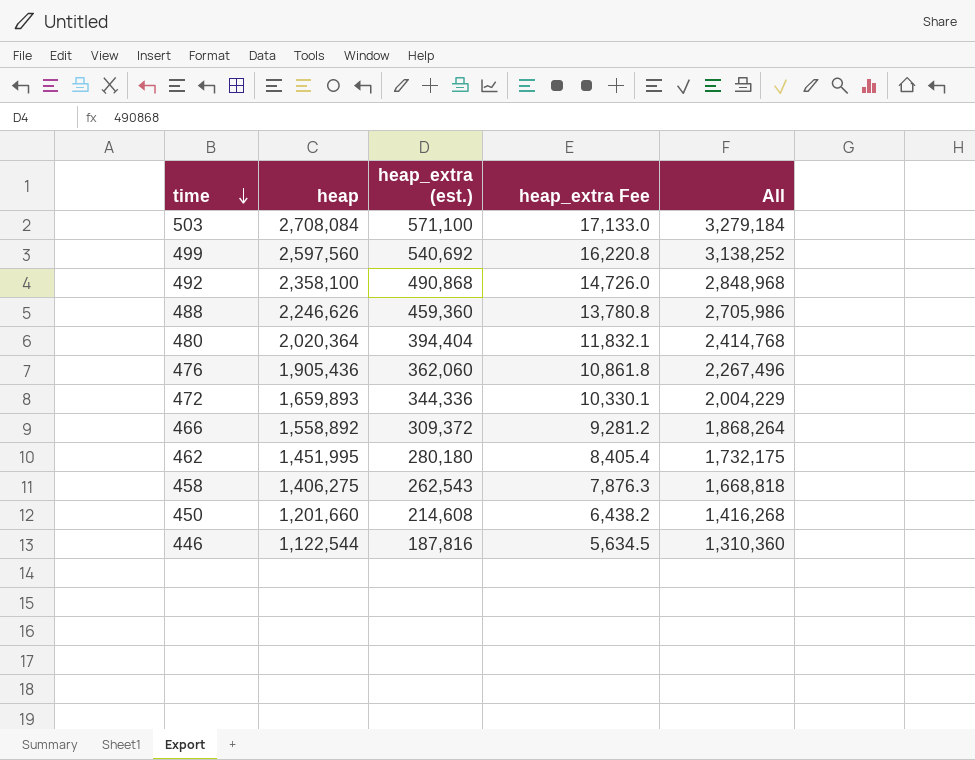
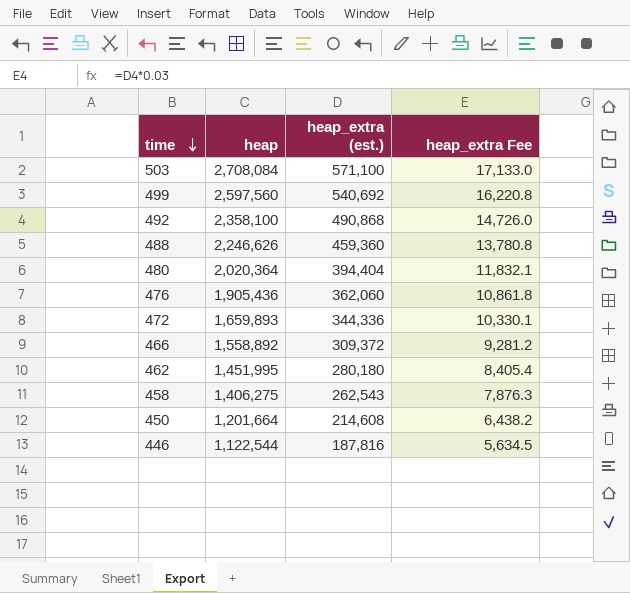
column All | formula: [heap] + [heap_extra (est.)] -> none
450 | heap: 1,201,660 -> 1,201,664

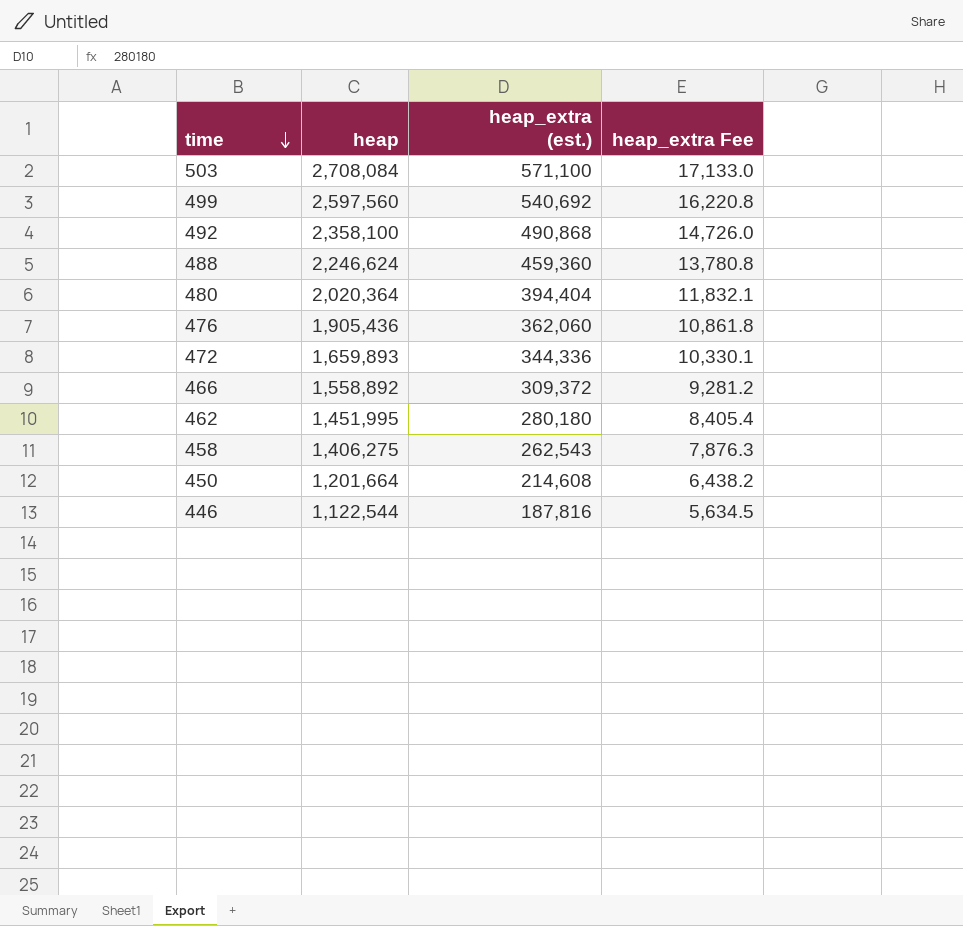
488 | heap: 2,246,626 -> 2,246,624

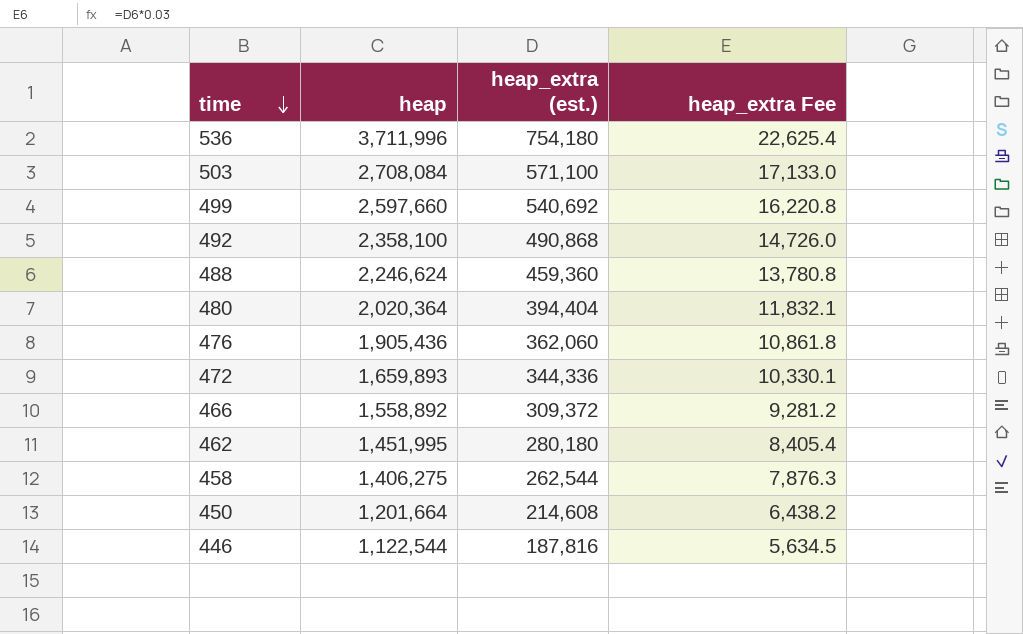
row 536: none -> 3,711,996 | 754,180 | 22,625.4
499 | heap: 2,597,560 -> 2,597,660
458 | heap_extra (est.): 262,543 -> 262,544

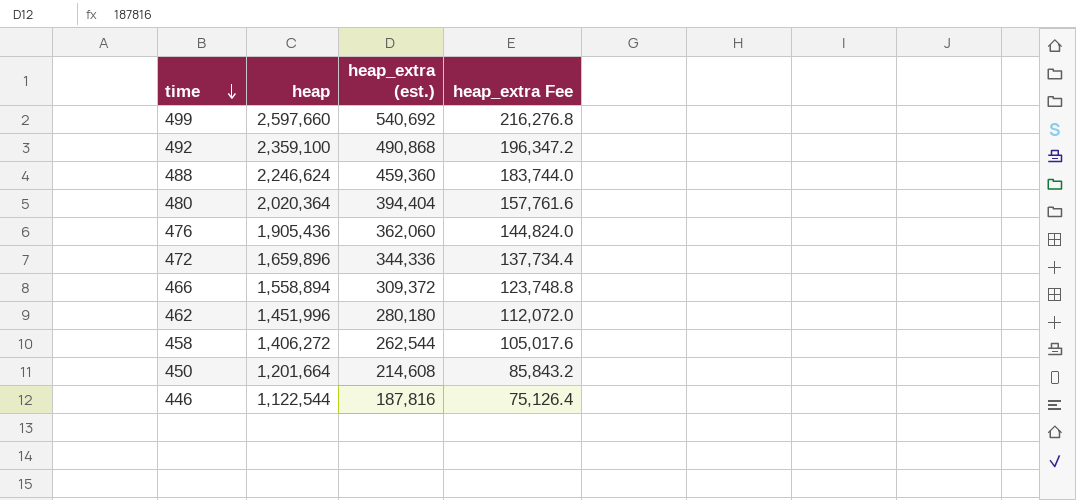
column heap_extra Fee | formula: [heap_extra (est.)] * 0.03 -> [heap_extra (est.)] * 0.4
row 536: 3,711,996 | 754,180 | 22,625.4 -> none
row 503: 2,708,084 | 571,100 | 17,133.0 -> none
492 | heap: 2,358,100 -> 2,359,100
472 | heap: 1,659,893 -> 1,659,896
466 | heap: 1,558,892 -> 1,558,894
462 | heap: 1,451,995 -> 1,451,996
458 | heap: 1,406,275 -> 1,406,272

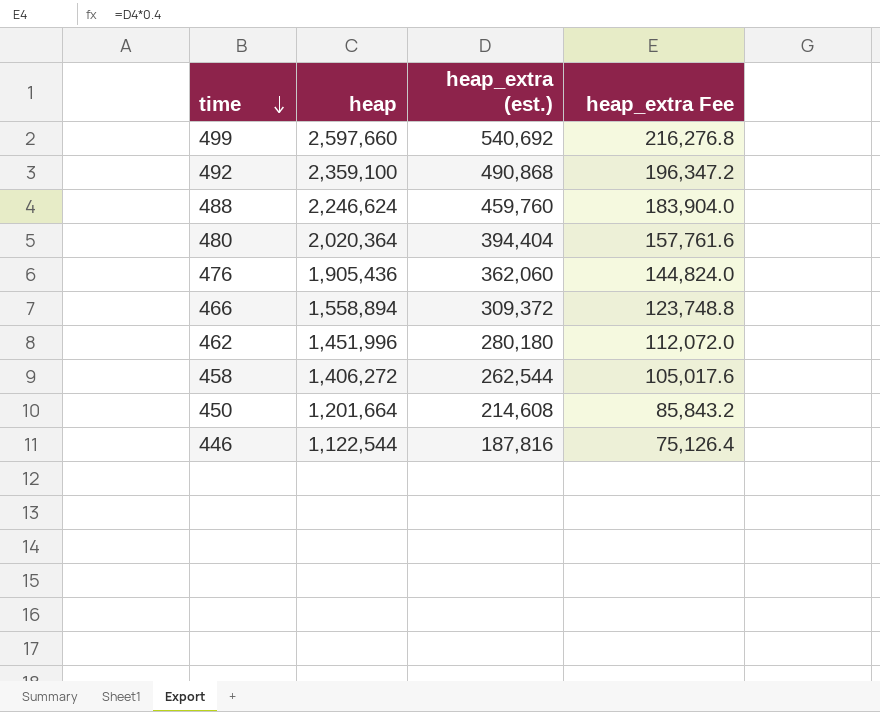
row 472: 1,659,896 | 344,336 | 137,734.4 -> none
488 | heap_extra (est.): 459,360 -> 459,760
488 | heap_extra Fee: 183,744.0 -> 183,904.0

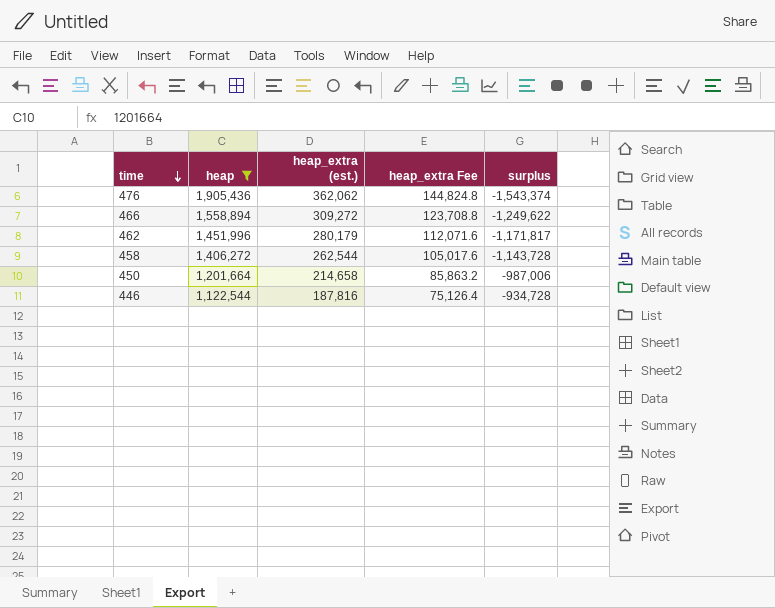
filter: none -> heap <= 1,905,436
column surplus | formula: none -> [heap_extra (est.)] - [heap]
476 | heap_extra (est.): 362,060 -> 362,062
476 | heap_extra Fee: 144,824.0 -> 144,824.8
466 | heap_extra (est.): 309,372 -> 309,272
466 | heap_extra Fee: 123,748.8 -> 123,708.8
462 | heap_extra (est.): 280,180 -> 280,179
462 | heap_extra Fee: 112,072.0 -> 112,071.6
450 | heap_extra (est.): 214,608 -> 214,658
450 | heap_extra Fee: 85,843.2 -> 85,863.2

